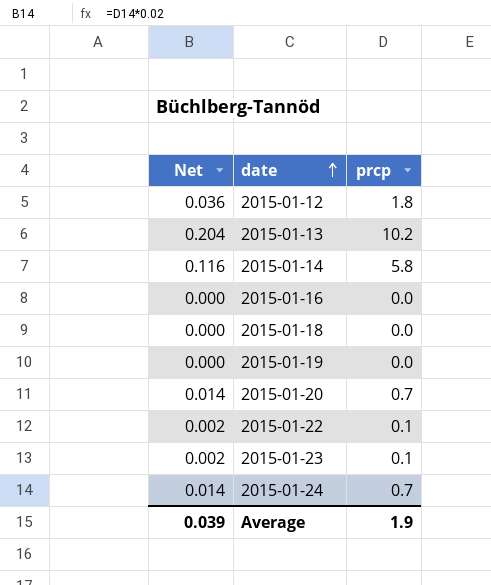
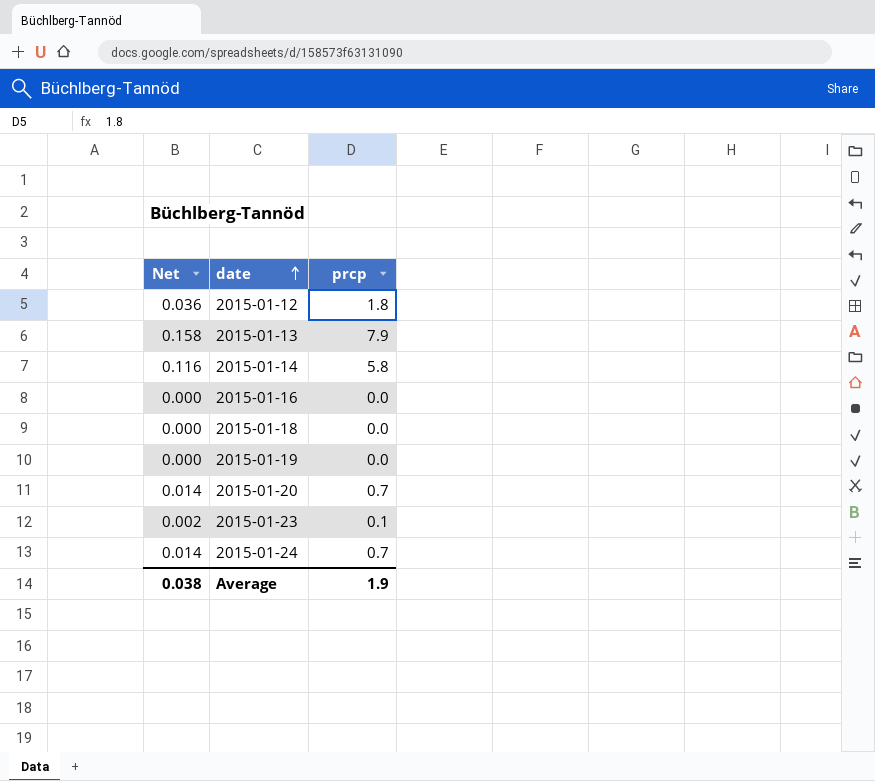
row 2015-01-22: 0.002 | 0.1 -> none
2015-01-13 | Net: 0.204 -> 0.158
2015-01-13 | prcp: 10.2 -> 7.9
Average | Net: 0.039 -> 0.038

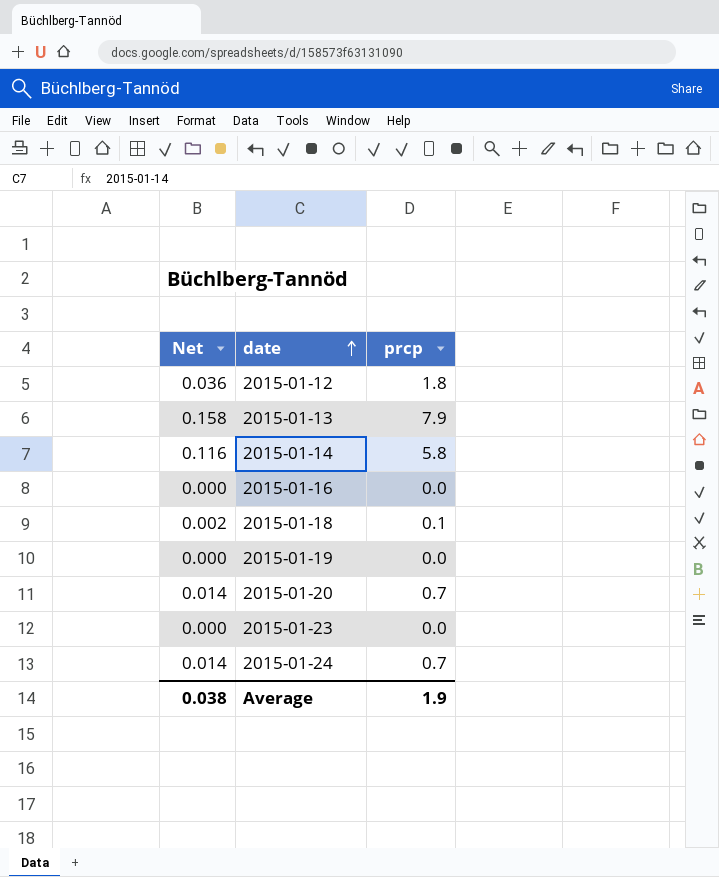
2015-01-18 | Net: 0.000 -> 0.002
2015-01-18 | prcp: 0.0 -> 0.1
2015-01-23 | Net: 0.002 -> 0.000
2015-01-23 | prcp: 0.1 -> 0.0

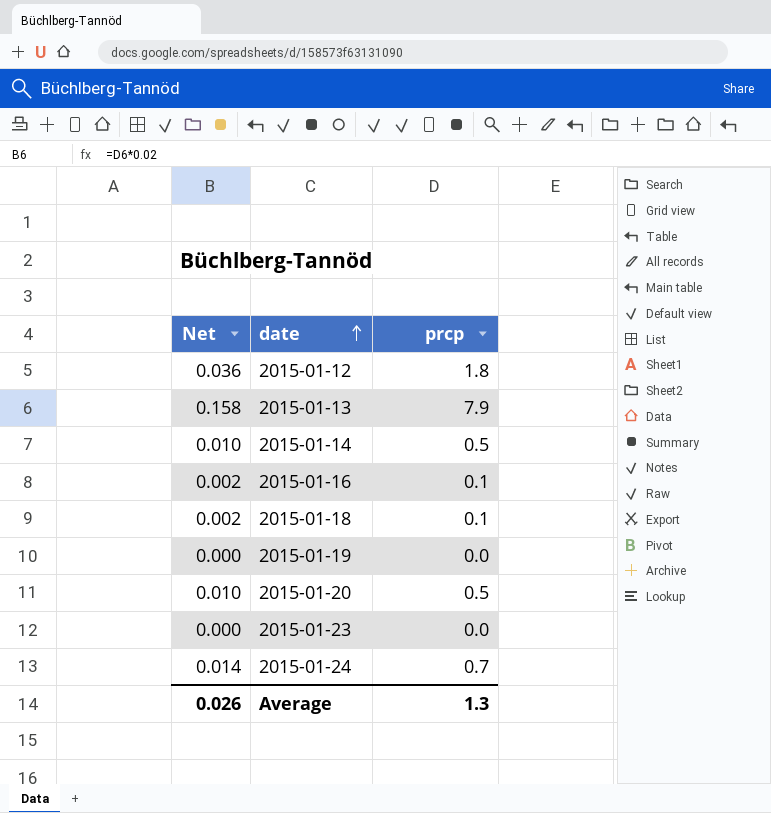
2015-01-14 | Net: 0.116 -> 0.010
2015-01-14 | prcp: 5.8 -> 0.5
2015-01-16 | Net: 0.000 -> 0.002
2015-01-16 | prcp: 0.0 -> 0.1
2015-01-20 | Net: 0.014 -> 0.010
2015-01-20 | prcp: 0.7 -> 0.5
Average | Net: 0.038 -> 0.026
Average | prcp: 1.9 -> 1.3

